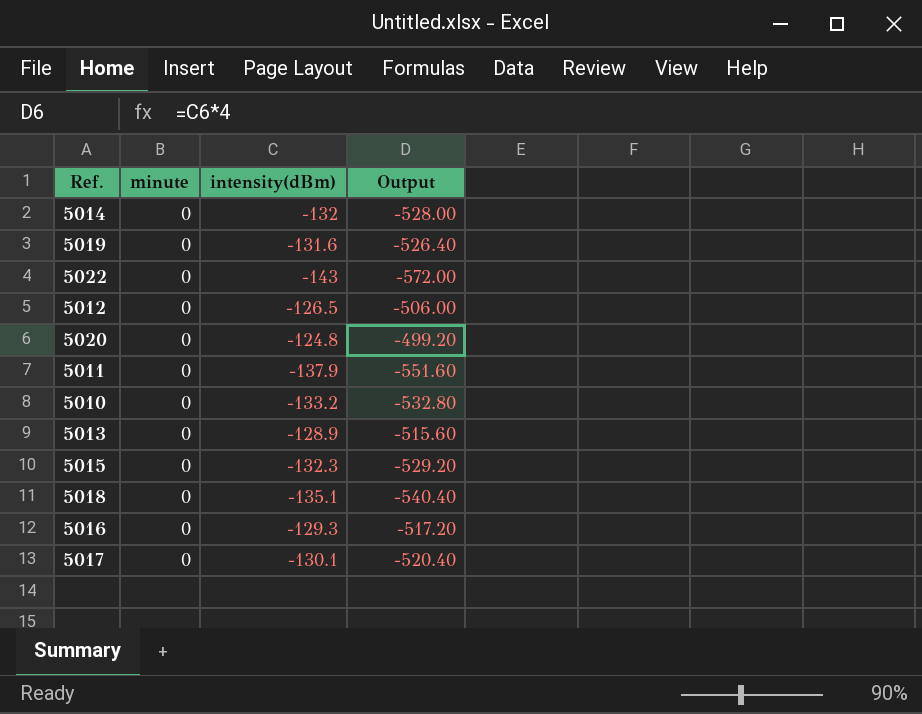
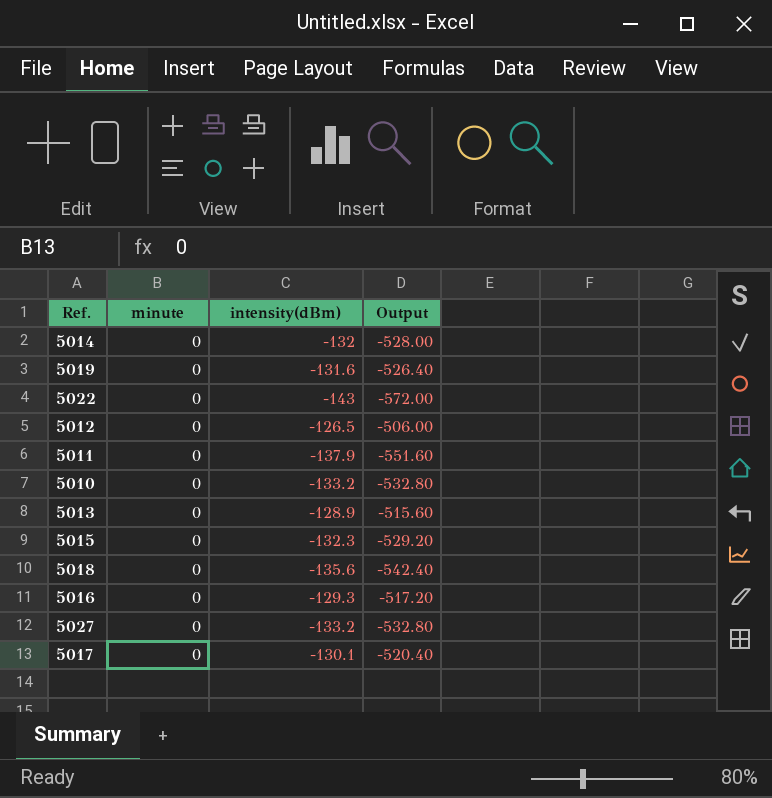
row 5020: 0 | -124.8 | -499.20 -> none
5018 | intensity(dBm): -135.1 -> -135.6
5018 | Output: -540.40 -> -542.40
row 5027: none -> 0 | -133.2 | -532.80

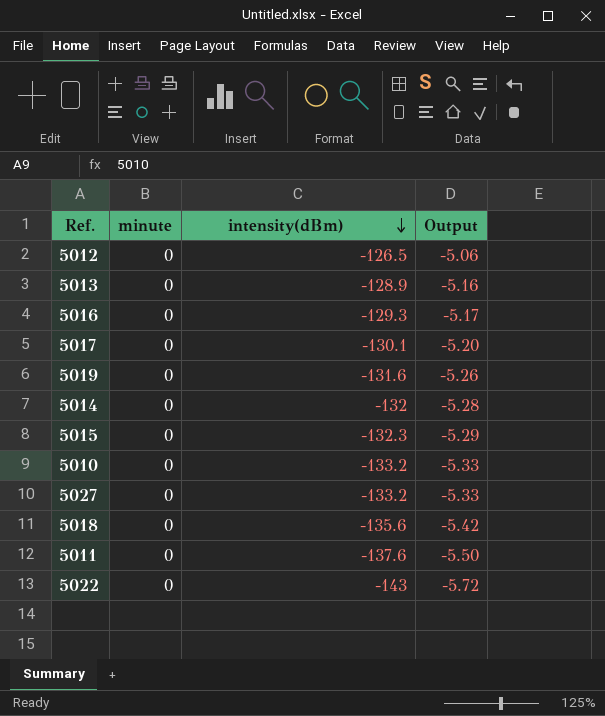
row order: none -> intensity(dBm) descending
column Output | formula: [intensity(dBm)] * 4 -> [intensity(dBm)] * 0.04
5011 | intensity(dBm): -137.9 -> -137.6

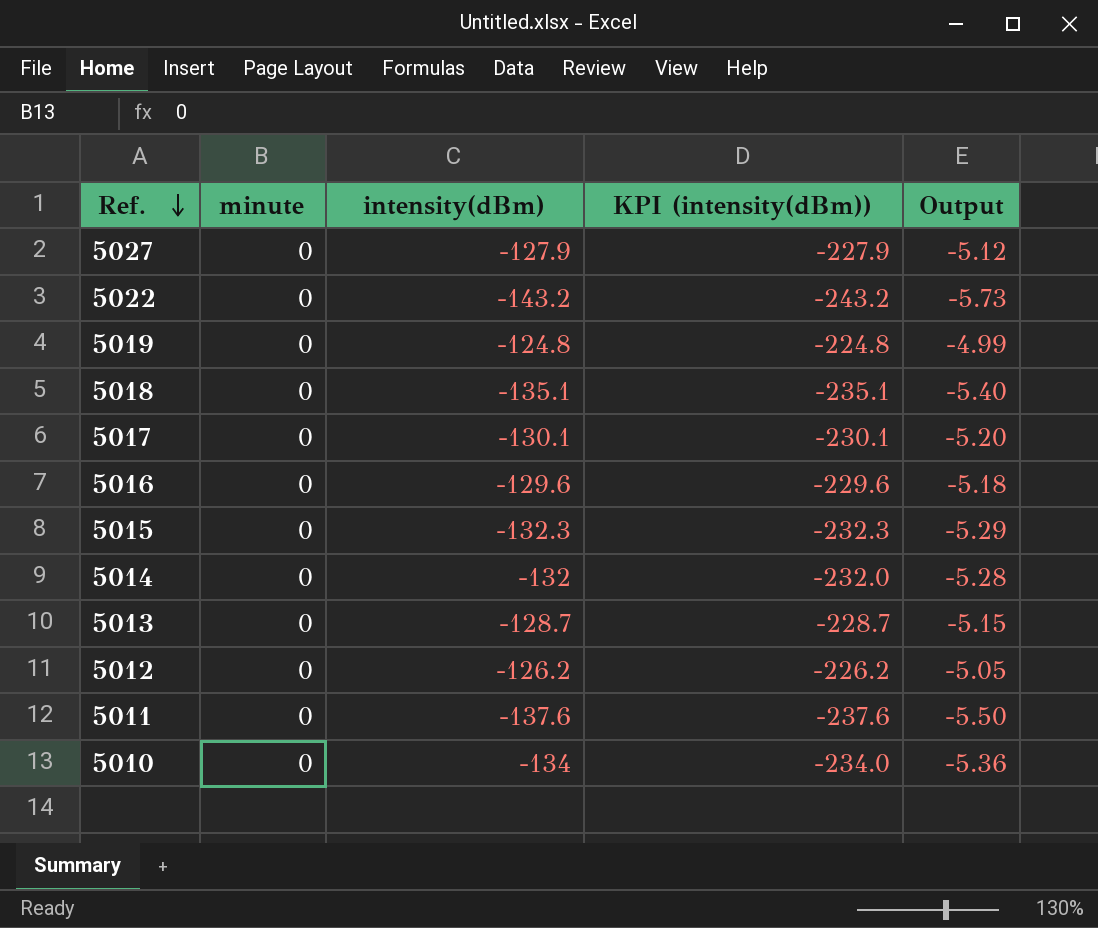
row order: intensity(dBm) descending -> Ref. descending
column KPI (intensity(dBm)) | formula: none -> [intensity(dBm)] - 100
5027 | intensity(dBm): -133.2 -> -127.9
5027 | Output: -5.33 -> -5.12
5022 | intensity(dBm): -143 -> -143.2
5022 | Output: -5.72 -> -5.73
5019 | intensity(dBm): -131.6 -> -124.8
5019 | Output: -5.26 -> -4.99
5018 | intensity(dBm): -135.6 -> -135.1
5018 | Output: -5.42 -> -5.40
5016 | intensity(dBm): -129.3 -> -129.6
5016 | Output: -5.17 -> -5.18
5013 | intensity(dBm): -128.9 -> -128.7
5013 | Output: -5.16 -> -5.15
5012 | intensity(dBm): -126.5 -> -126.2
5012 | Output: -5.06 -> -5.05
5010 | intensity(dBm): -133.2 -> -134
5010 | Output: -5.33 -> -5.36

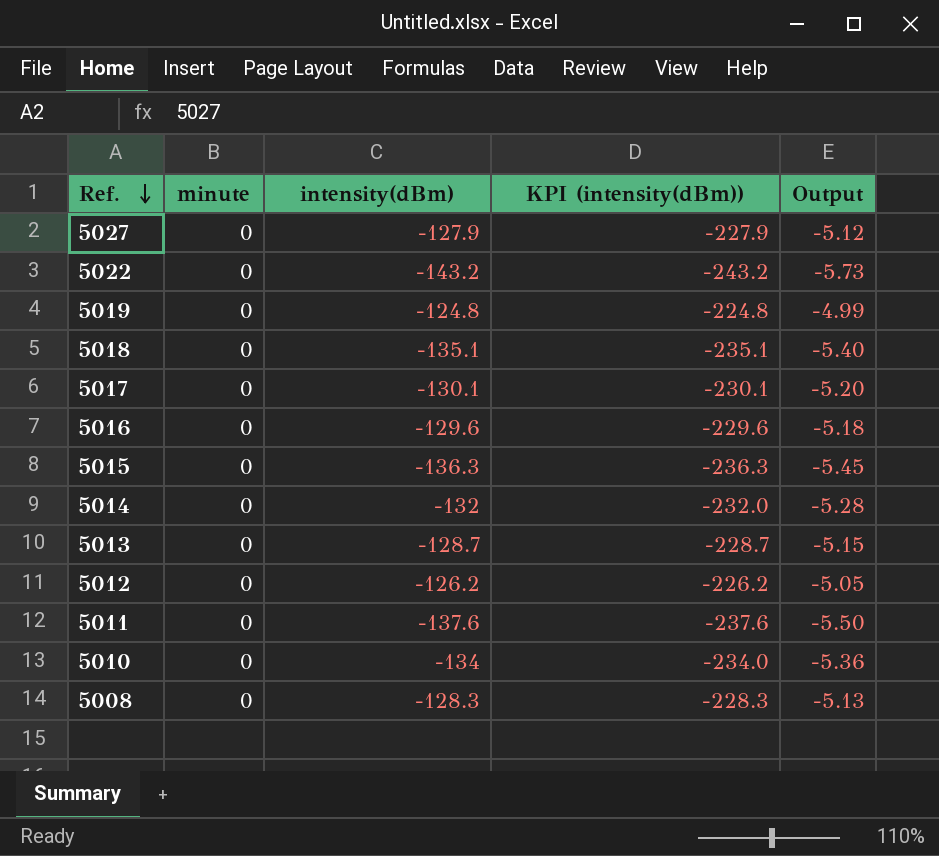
5015 | intensity(dBm): -132.3 -> -136.3
5015 | KPI (intensity(dBm)): -232.3 -> -236.3
5015 | Output: -5.29 -> -5.45
row 5008: none -> 0 | -128.3 | -228.3 | -5.13

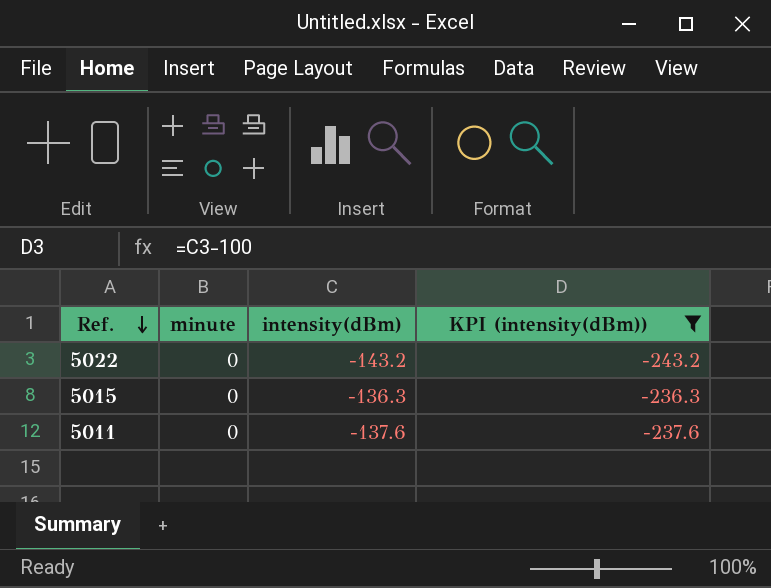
filter: none -> KPI (intensity(dBm)) <= -236.3
column Output | formula: [intensity(dBm)] * 0.04 -> none

